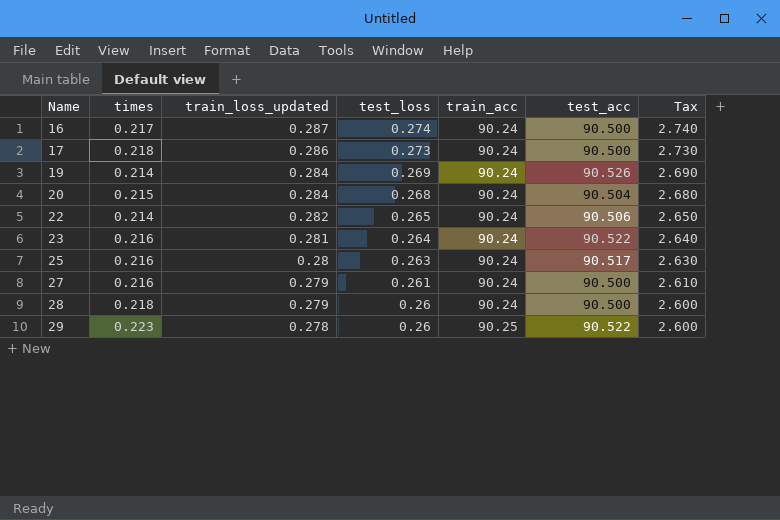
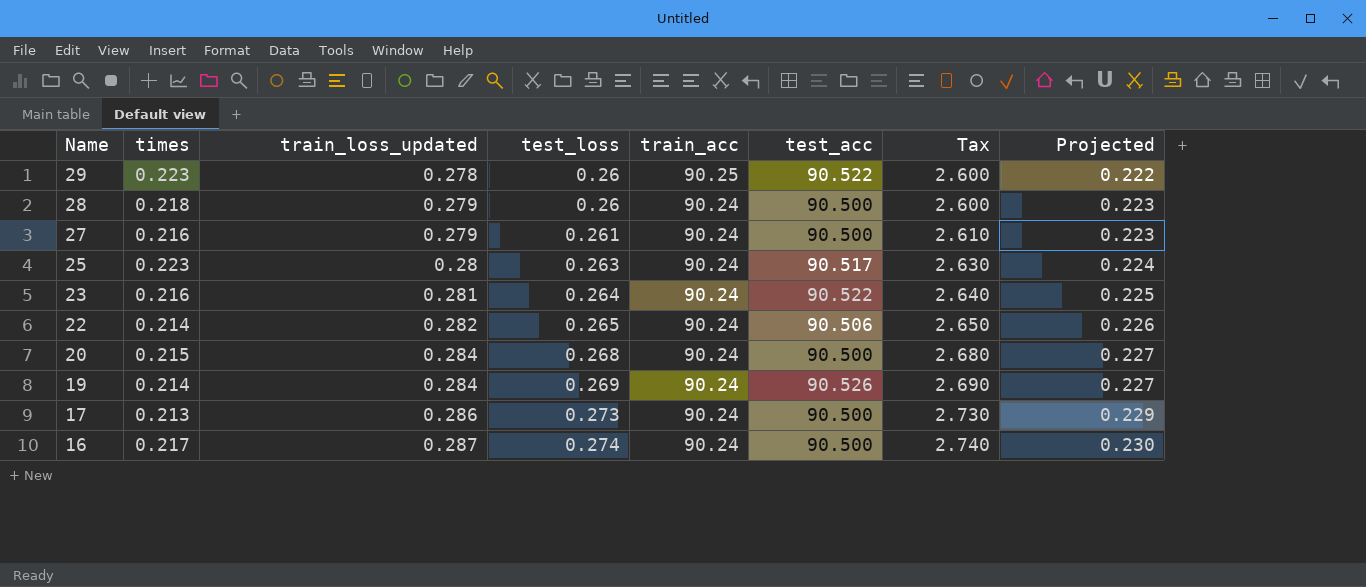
row order: Name ascending -> Name descending
column Projected | formula: none -> [train_loss_updated] * 0.8
25 | times: 0.216 -> 0.223
20 | test_acc: 90.504 -> 90.500
17 | times: 0.218 -> 0.213

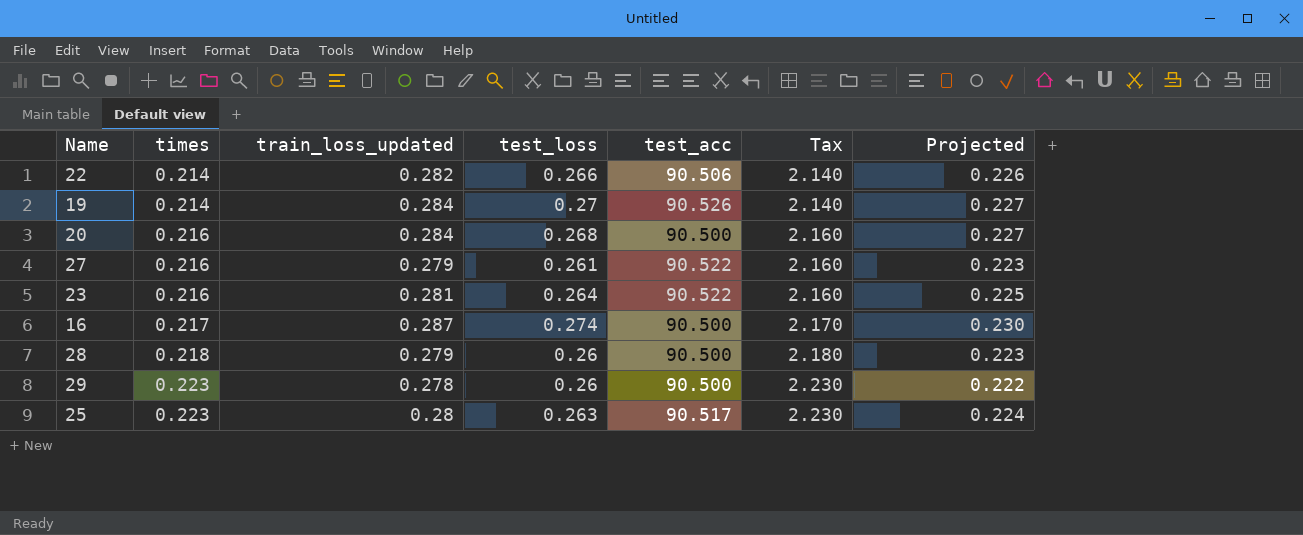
row order: Name descending -> times ascending
column train_acc | position: 5 -> none
column Tax | formula: [test_loss] * 10 -> [times] * 10
row 17: 0.213 | 0.286 | 0.273 | 90.24 | 90.500 | 2.730 | 0.229 -> none
22 | test_loss: 0.265 -> 0.266
19 | test_loss: 0.269 -> 0.27
20 | times: 0.215 -> 0.216
27 | test_acc: 90.500 -> 90.522
29 | test_acc: 90.522 -> 90.500

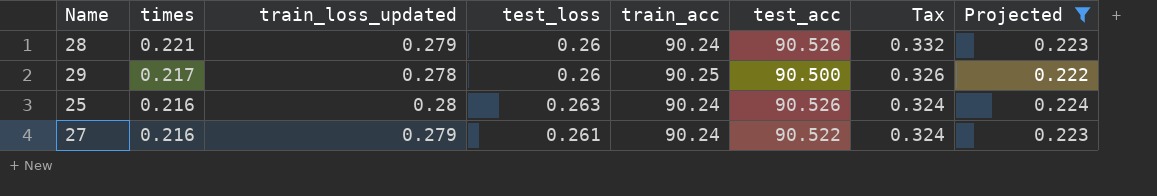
filter: none -> Projected <= 0.224
row order: times ascending -> times descending
column train_acc | position: none -> 5
column Tax | formula: [times] * 10 -> [times] * 1.5
28 | times: 0.218 -> 0.221
28 | test_acc: 90.500 -> 90.526
29 | times: 0.223 -> 0.217
25 | times: 0.223 -> 0.216
25 | test_acc: 90.517 -> 90.526

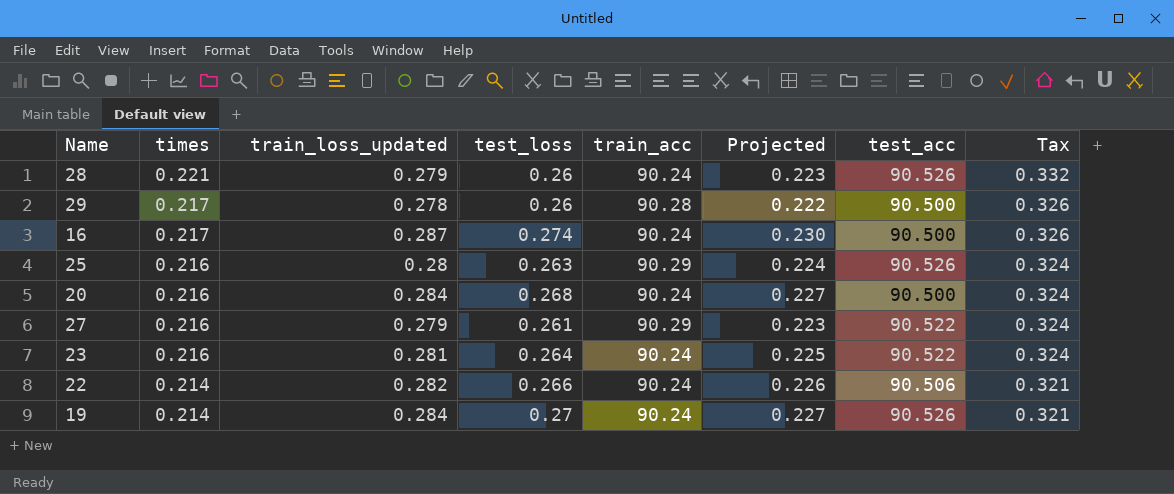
filter: Projected <= 0.224 -> none
column Projected | position: 8 -> 6
29 | train_acc: 90.25 -> 90.28
25 | train_acc: 90.24 -> 90.29
27 | train_acc: 90.24 -> 90.29

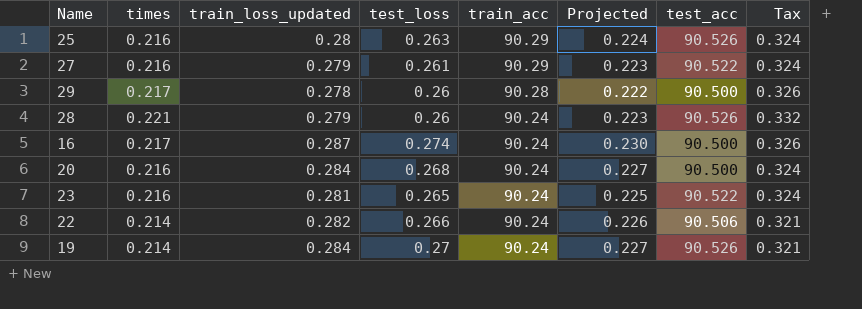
row order: times descending -> train_acc descending
23 | test_loss: 0.264 -> 0.265

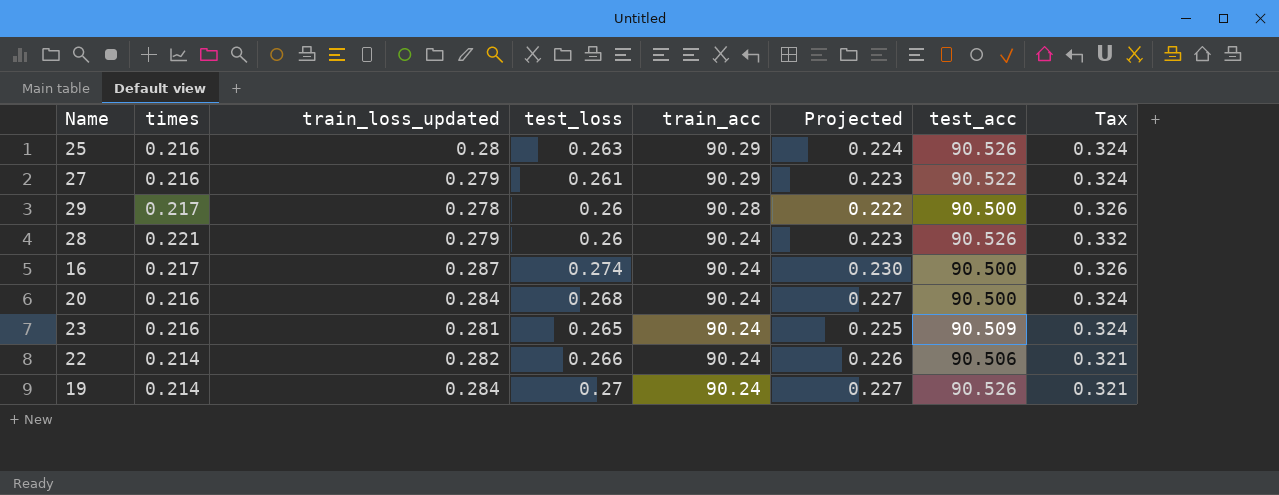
23 | test_acc: 90.522 -> 90.509

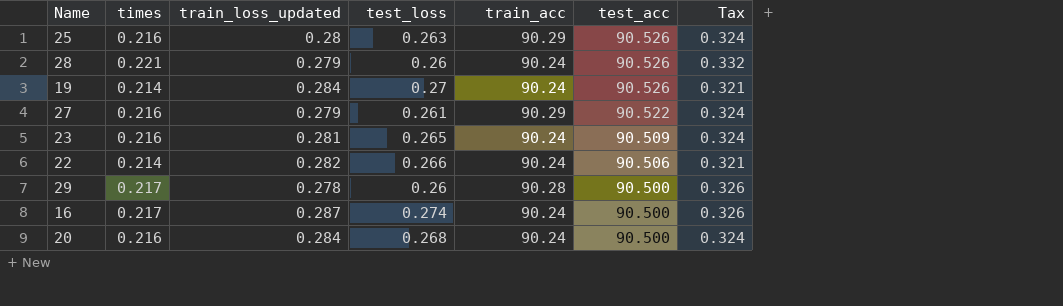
row order: train_acc descending -> test_acc descending
column Projected | formula: [train_loss_updated] * 0.8 -> none

